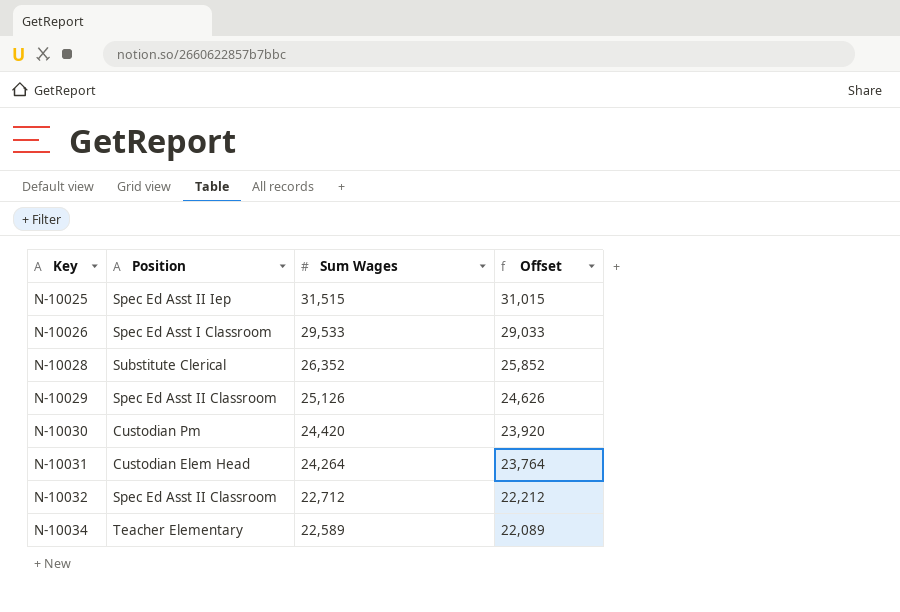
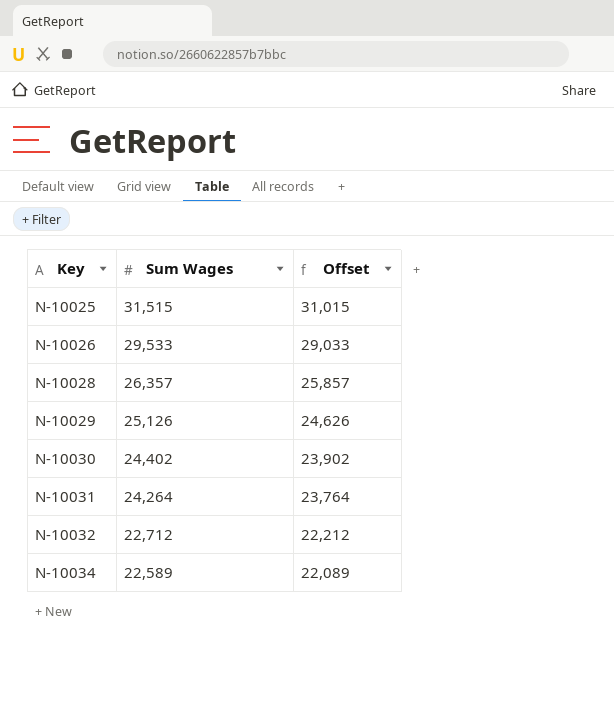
column Position | position: 2 -> none
N-10028 | Sum Wages: 26,352 -> 26,357
N-10028 | Offset: 25,852 -> 25,857
N-10030 | Sum Wages: 24,420 -> 24,402
N-10030 | Offset: 23,920 -> 23,902

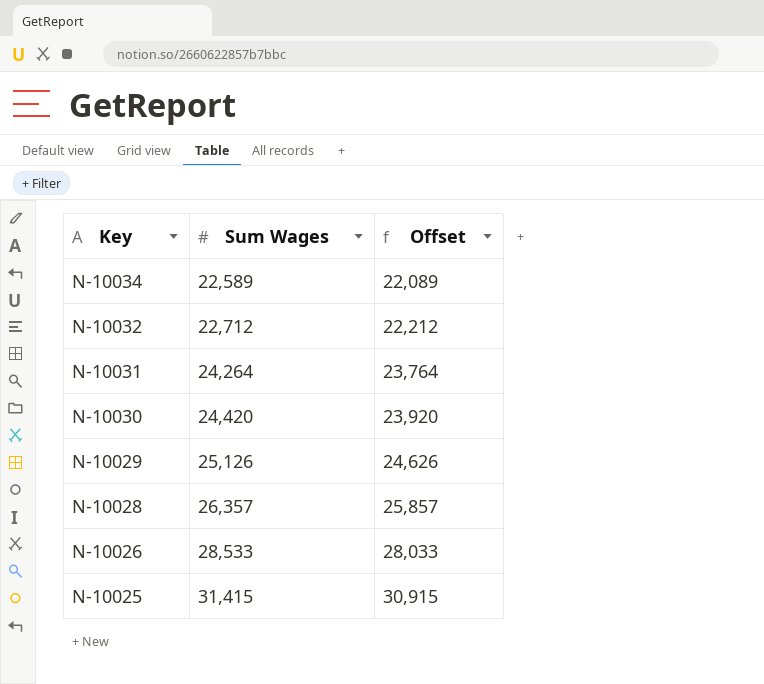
row order: Key ascending -> Key descending
N-10030 | Sum Wages: 24,402 -> 24,420
N-10030 | Offset: 23,902 -> 23,920
N-10026 | Sum Wages: 29,533 -> 28,533
N-10026 | Offset: 29,033 -> 28,033
N-10025 | Sum Wages: 31,515 -> 31,415
N-10025 | Offset: 31,015 -> 30,915

